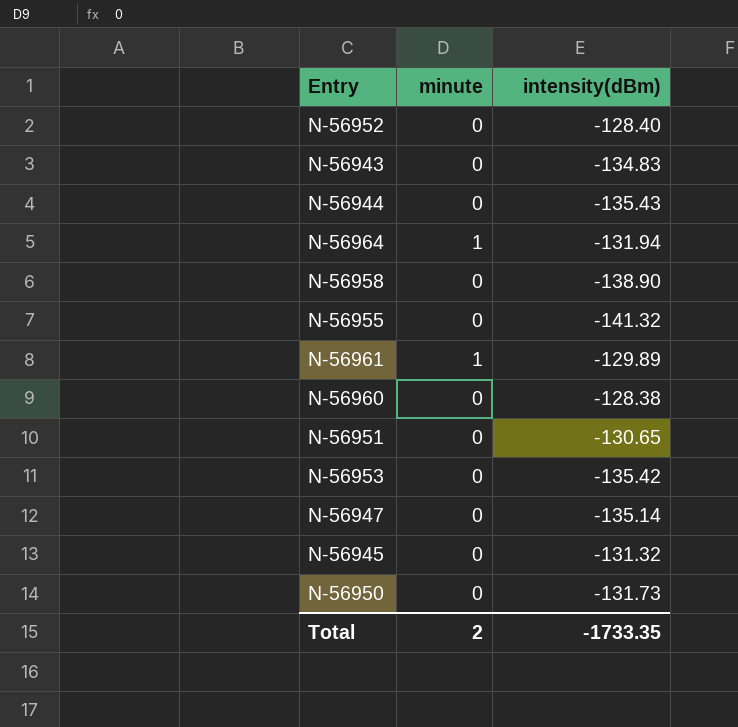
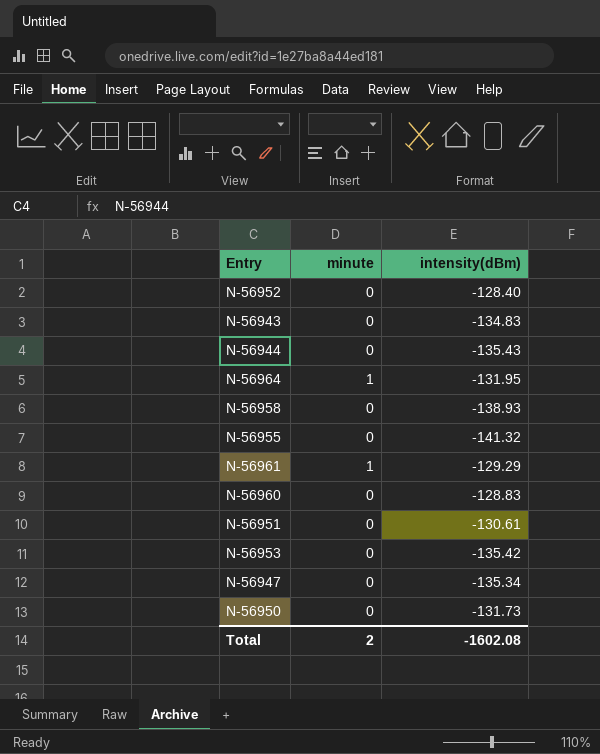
row N-56945: 0 | -131.32 -> none
N-56964 | intensity(dBm): -131.94 -> -131.95
N-56958 | intensity(dBm): -138.90 -> -138.93
N-56961 | intensity(dBm): -129.89 -> -129.29
N-56960 | intensity(dBm): -128.38 -> -128.83
N-56951 | intensity(dBm): -130.65 -> -130.61
N-56947 | intensity(dBm): -135.14 -> -135.34
Total | intensity(dBm): -1733.35 -> -1602.08

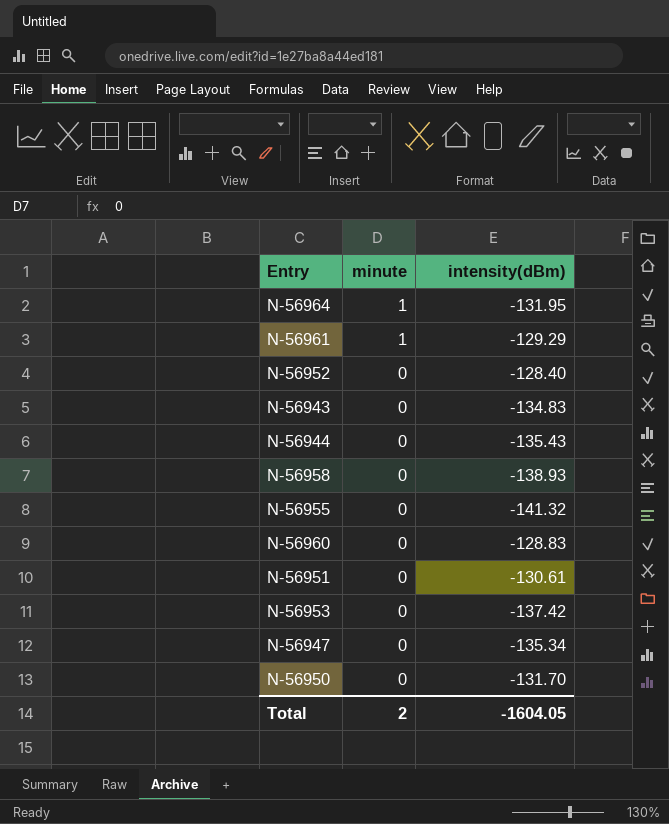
row order: none -> minute descending
N-56953 | intensity(dBm): -135.42 -> -137.42
N-56950 | intensity(dBm): -131.73 -> -131.70
Total | intensity(dBm): -1602.08 -> -1604.05

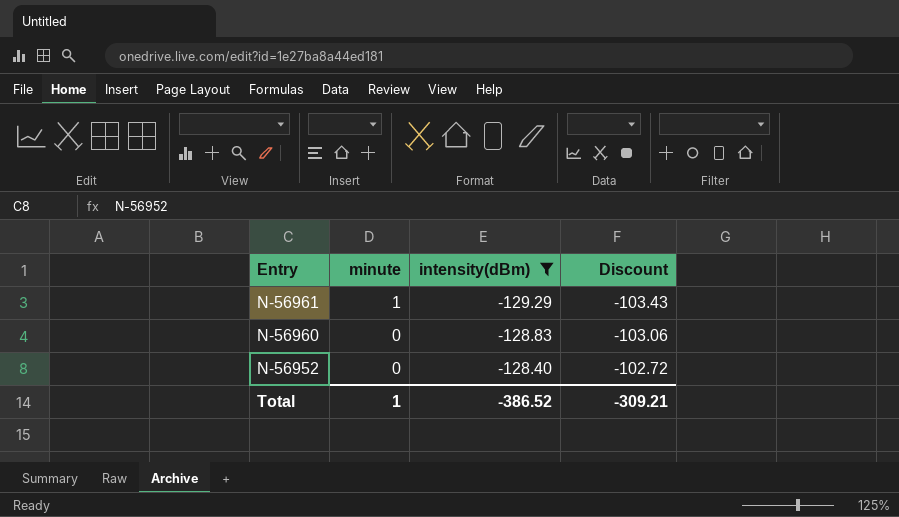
filter: none -> intensity(dBm) >= -129.29
row order: minute descending -> Entry descending
column Discount | formula: none -> [intensity(dBm)] * 0.8
Total | minute: 2 -> 1
Total | intensity(dBm): -1604.05 -> -386.52

